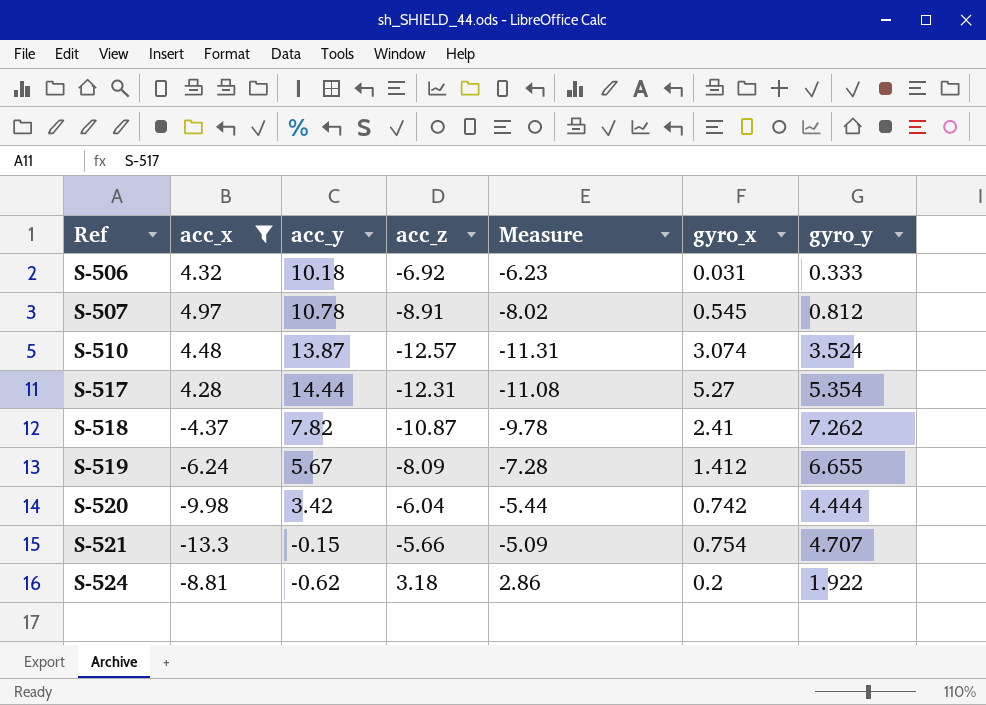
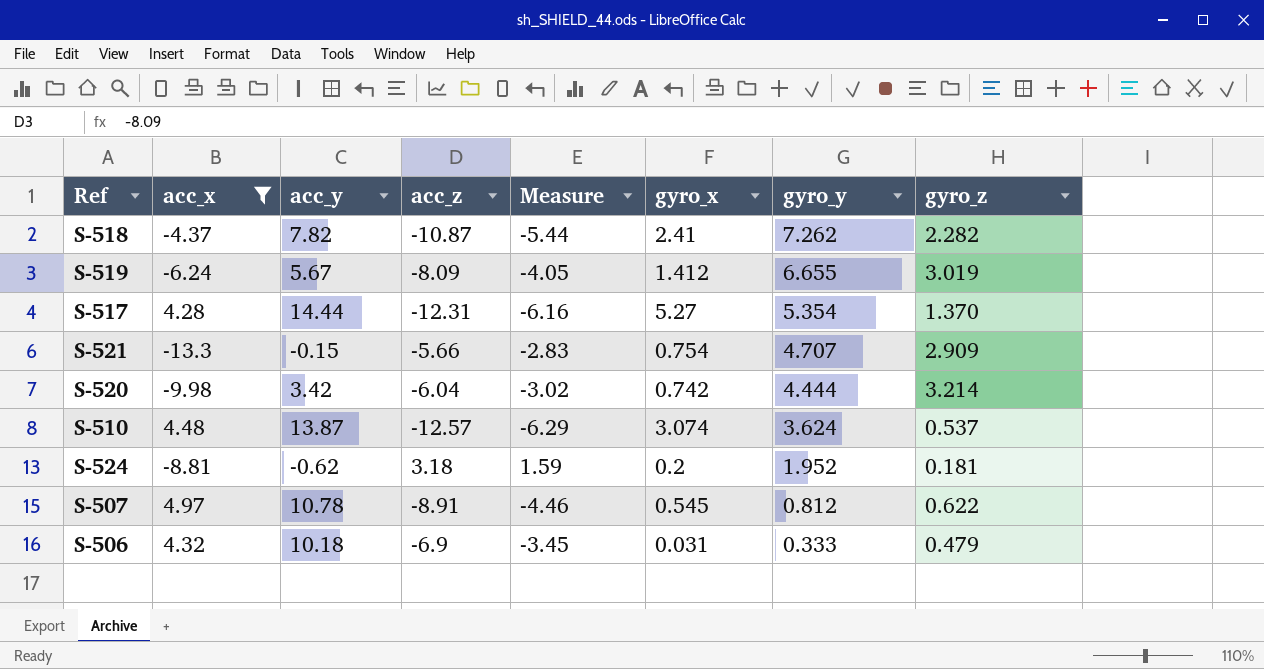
row order: Ref ascending -> gyro_y descending
column Measure | formula: [acc_z] * 0.9 -> [acc_z] * 0.5
column gyro_z | position: none -> 8
S-510 | gyro_y: 3.524 -> 3.624
S-524 | gyro_y: 1.922 -> 1.952
S-506 | acc_z: -6.92 -> -6.9

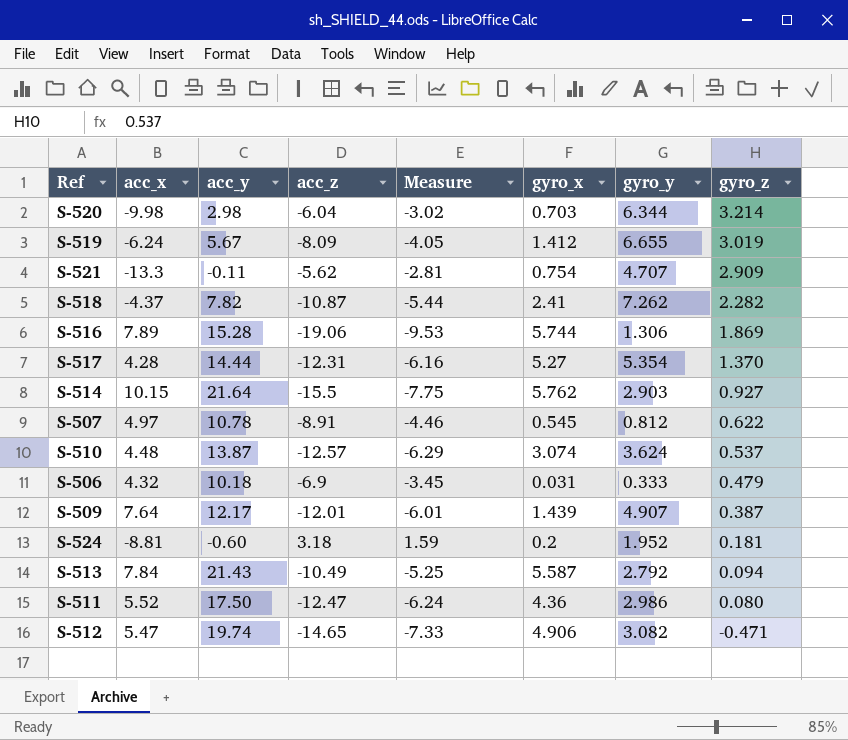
filter: acc_x <= 4.97 -> none
row order: gyro_y descending -> gyro_z descending
S-520 | acc_y: 3.42 -> 2.98
S-520 | gyro_x: 0.742 -> 0.703
S-520 | gyro_y: 4.444 -> 6.344
S-521 | acc_y: -0.15 -> -0.11
S-521 | acc_z: -5.66 -> -5.62
S-521 | Measure: -2.83 -> -2.81
S-524 | acc_y: -0.62 -> -0.60

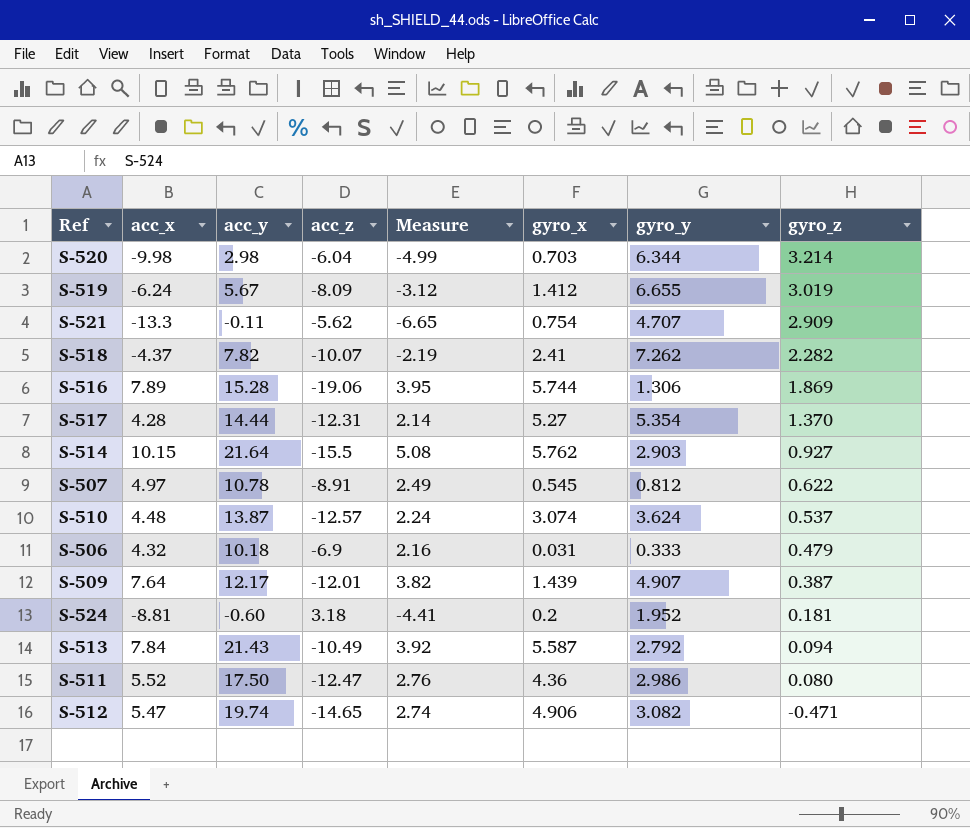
column Measure | formula: [acc_z] * 0.5 -> [acc_x] * 0.5
S-518 | acc_z: -10.87 -> -10.07

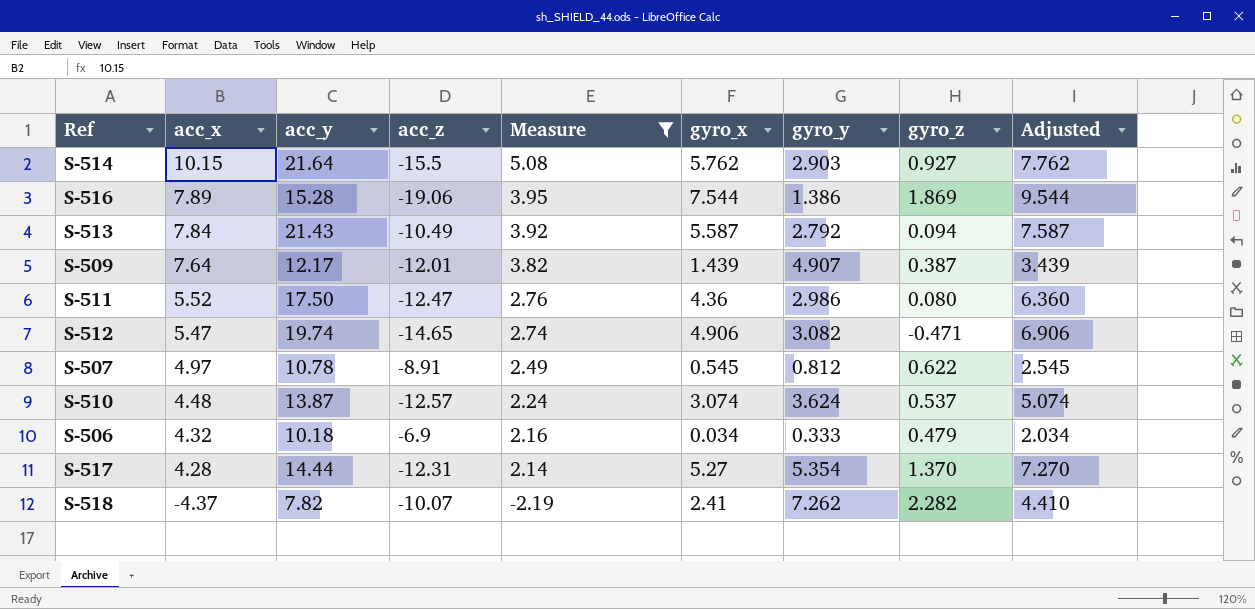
filter: none -> Measure >= -2.19
row order: gyro_z descending -> acc_x descending
column Adjusted | formula: none -> [gyro_x] + 2
S-516 | gyro_x: 5.744 -> 7.544
S-516 | gyro_y: 1.306 -> 1.386
S-506 | gyro_x: 0.031 -> 0.034

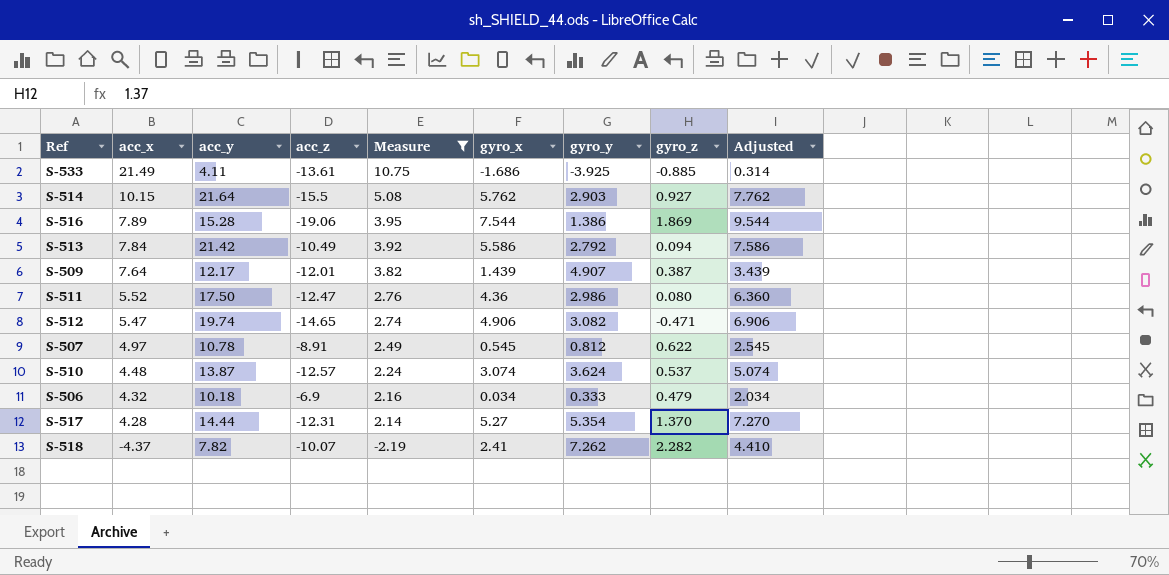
row S-533: none -> 21.49 | 4.11 | -13.61 | 10.75 | -1.686 | -3.925 | -0.885 | 0.314
S-513 | acc_y: 21.43 -> 21.42
S-513 | gyro_x: 5.587 -> 5.586
S-513 | Adjusted: 7.587 -> 7.586

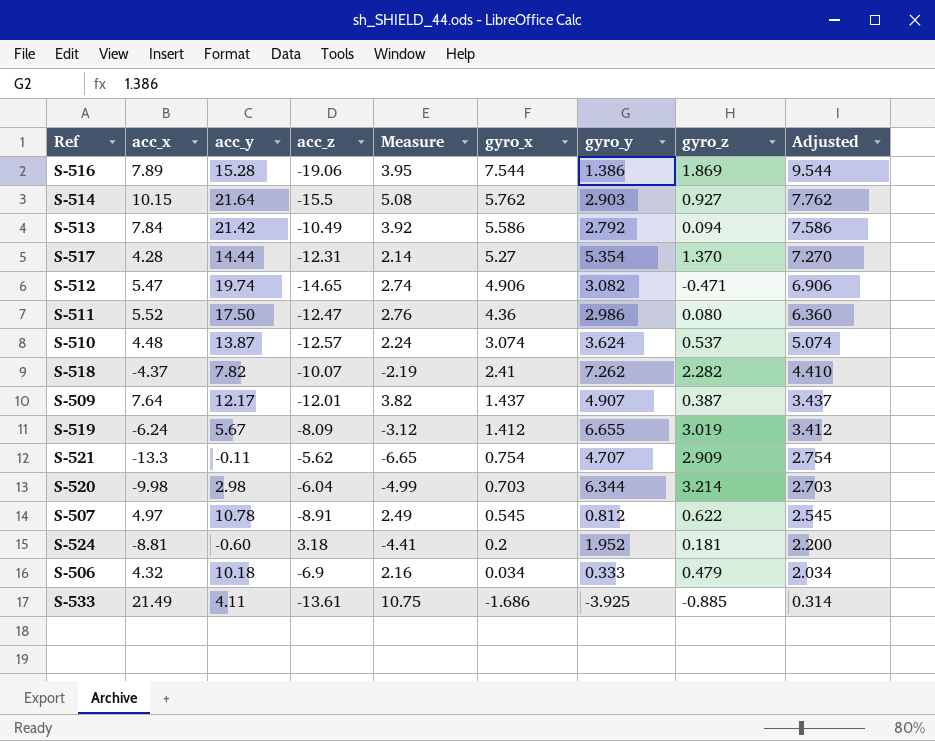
filter: Measure >= -2.19 -> none
row order: acc_x descending -> gyro_x descending
S-509 | gyro_x: 1.439 -> 1.437
S-509 | Adjusted: 3.439 -> 3.437

